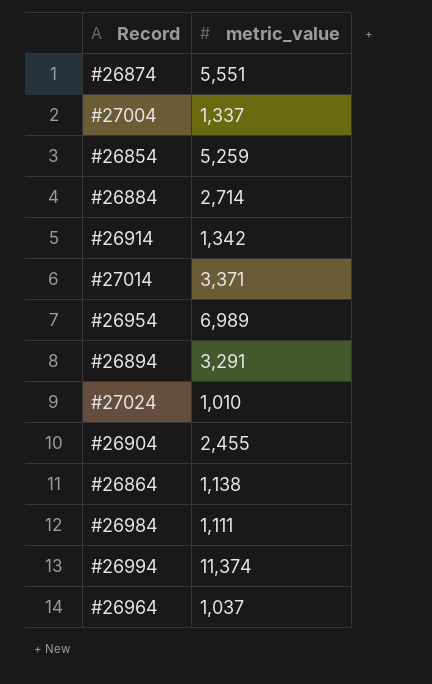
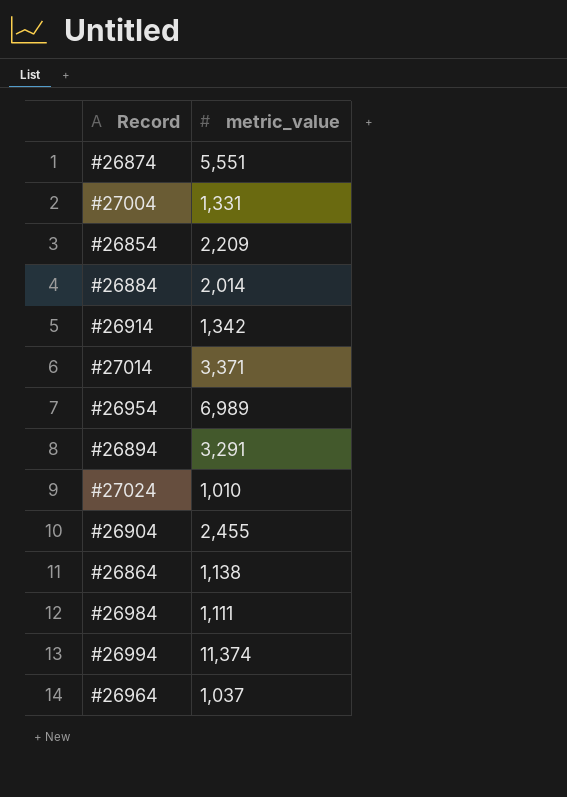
#27004 | metric_value: 1,337 -> 1,331
#26854 | metric_value: 5,259 -> 2,209
#26884 | metric_value: 2,714 -> 2,014

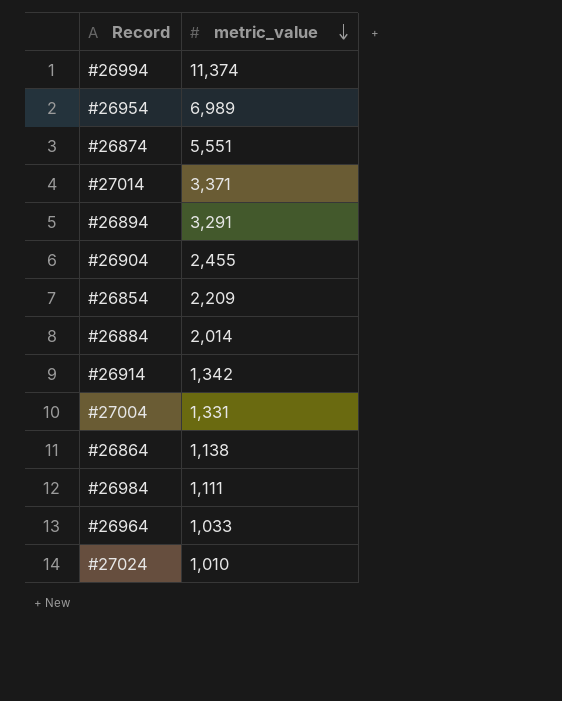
row order: none -> metric_value descending
#26964 | metric_value: 1,037 -> 1,033

